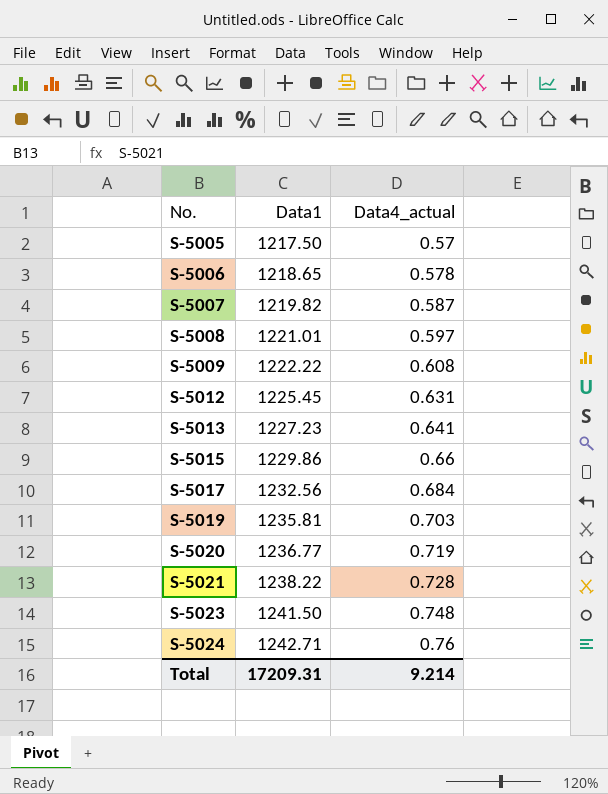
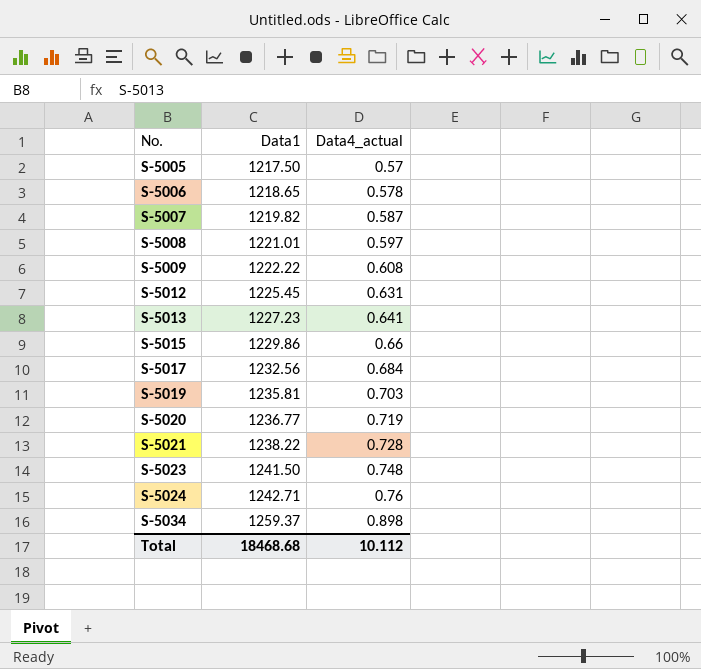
row S-5034: none -> 1259.37 | 0.898
Total | Data1: 17209.31 -> 18468.68
Total | Data4_actual: 9.214 -> 10.112

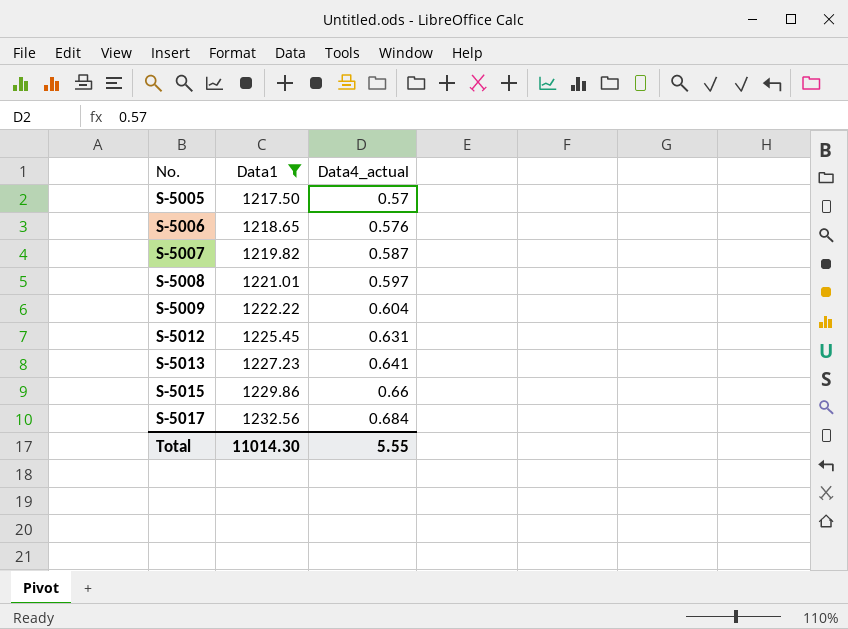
filter: none -> Data1 <= 1232.56
S-5006 | Data4_actual: 0.578 -> 0.576
S-5009 | Data4_actual: 0.608 -> 0.604
Total | Data1: 18468.68 -> 11014.30
Total | Data4_actual: 10.112 -> 5.55

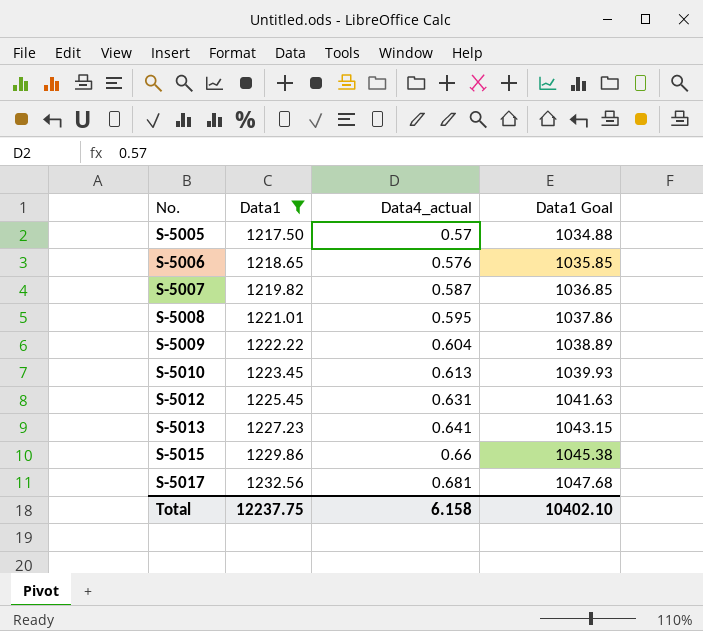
column Data1 Goal | formula: none -> [Data1] * 0.85
S-5008 | Data4_actual: 0.597 -> 0.595
row S-5010: none -> 1223.45 | 0.613 | 1039.93
S-5017 | Data4_actual: 0.684 -> 0.681
Total | Data1: 11014.30 -> 12237.75
Total | Data4_actual: 5.55 -> 6.158

